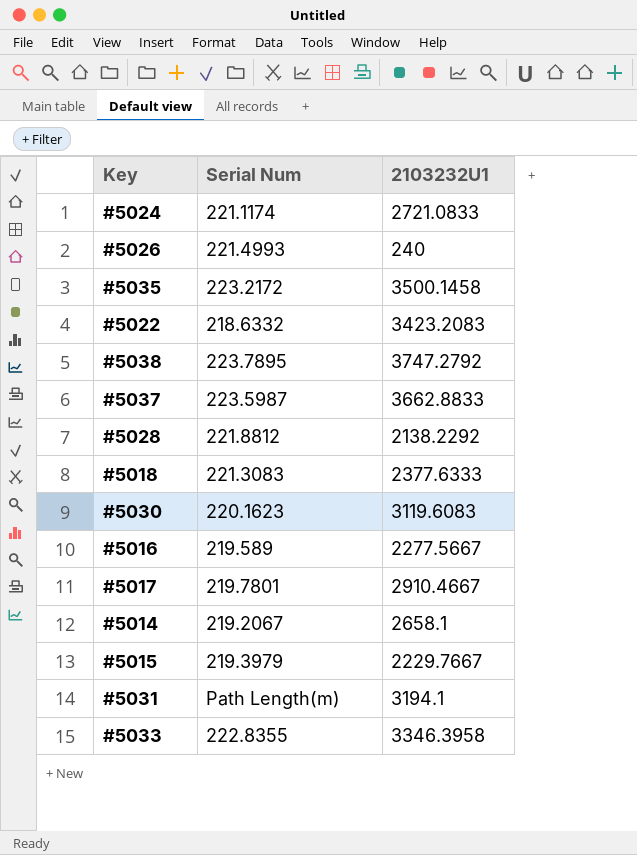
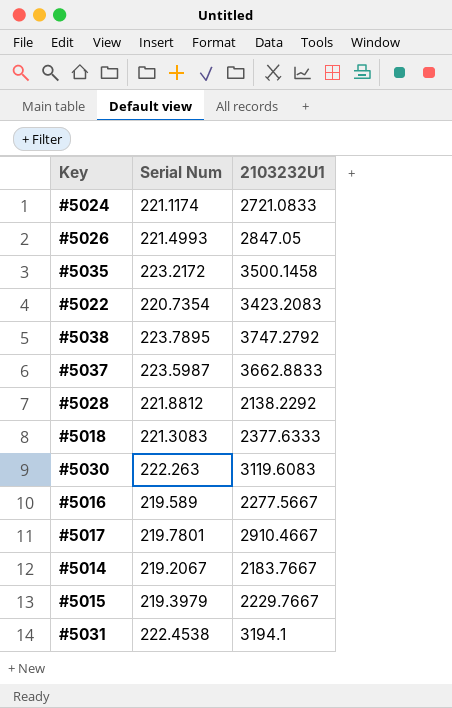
row #5033: 222.8355 | 3346.3958 -> none
#5026 | 2103232U1: 240 -> 2847.05
#5022 | Serial Num: 218.6332 -> 220.7354
#5030 | Serial Num: 220.1623 -> 222.263
#5014 | 2103232U1: 2658.1 -> 2183.7667
#5031 | Serial Num: Path Length(m) -> 222.4538

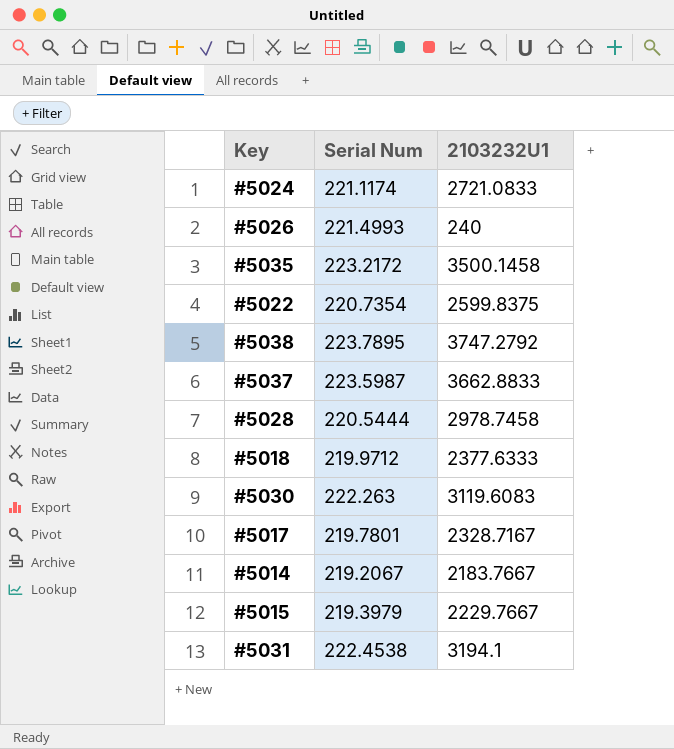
row #5016: 219.589 | 2277.5667 -> none
#5026 | 2103232U1: 2847.05 -> 240
#5022 | 2103232U1: 3423.2083 -> 2599.8375
#5028 | Serial Num: 221.8812 -> 220.5444
#5028 | 2103232U1: 2138.2292 -> 2978.7458
#5018 | Serial Num: 221.3083 -> 219.9712
#5017 | 2103232U1: 2910.4667 -> 2328.7167

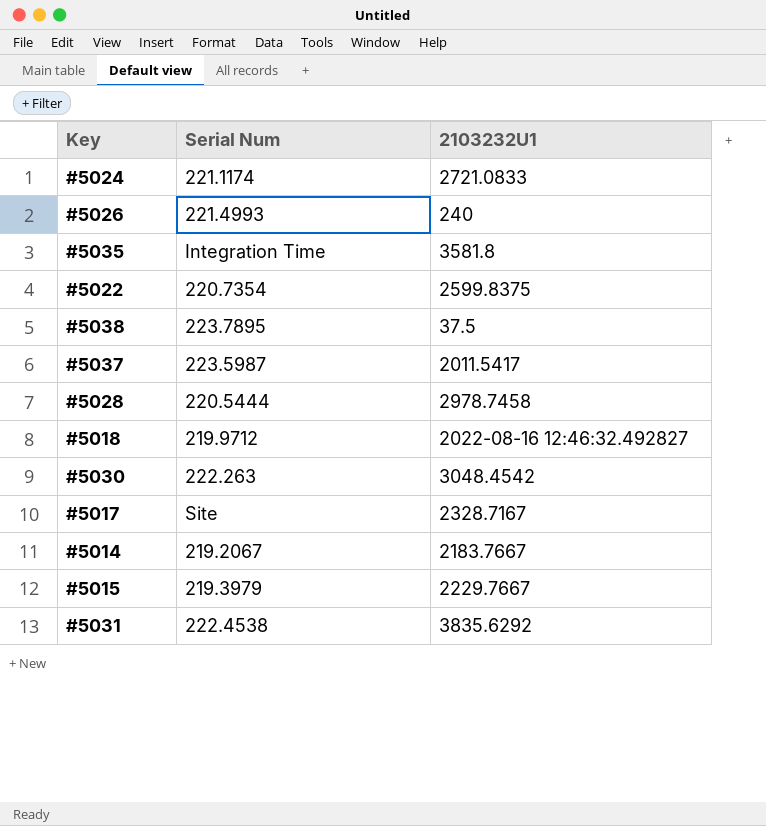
#5035 | Serial Num: 223.2172 -> Integration Time
#5035 | 2103232U1: 3500.1458 -> 3581.8
#5038 | 2103232U1: 3747.2792 -> 37.5
#5037 | 2103232U1: 3662.8833 -> 2011.5417
#5018 | 2103232U1: 2377.6333 -> 2022-08-16 12:46:32.492827
#5030 | 2103232U1: 3119.6083 -> 3048.4542
#5017 | Serial Num: 219.7801 -> Site
#5031 | 2103232U1: 3194.1 -> 3835.6292

